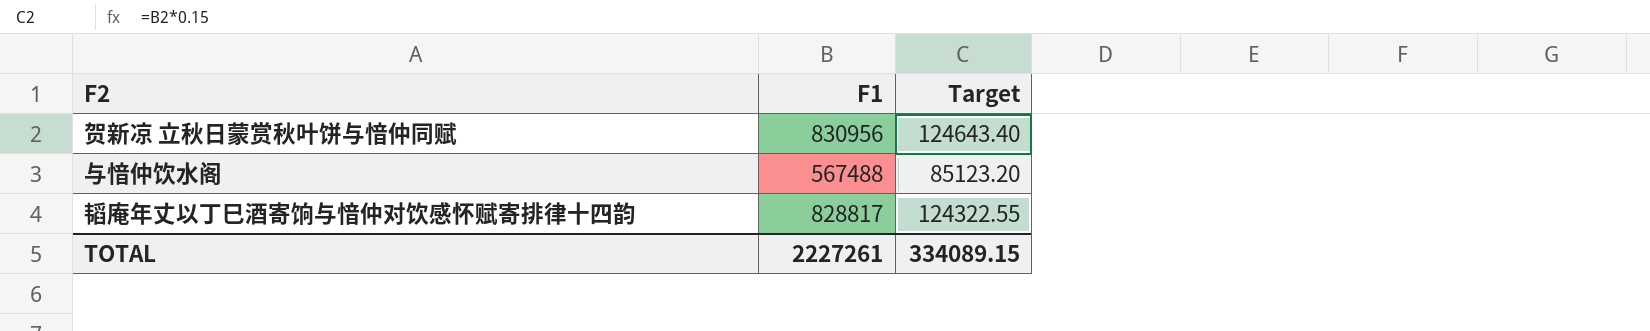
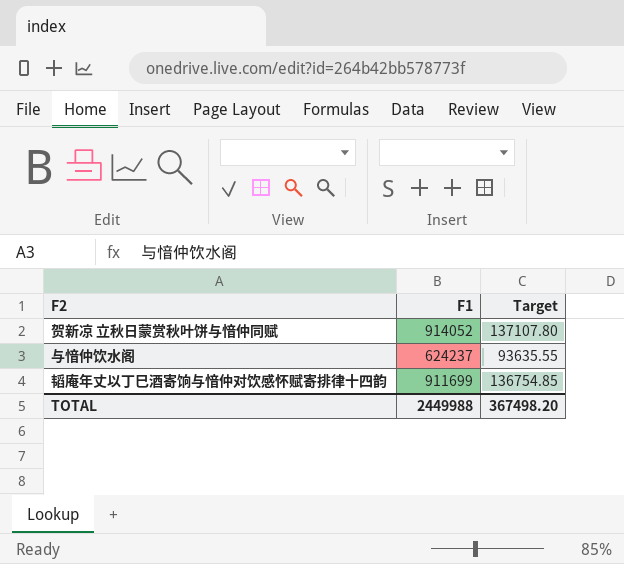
贺新凉 立秋日蒙赏秋叶饼与愔仲同赋 | F1: 830956 -> 914052
贺新凉 立秋日蒙赏秋叶饼与愔仲同赋 | Target: 124643.40 -> 137107.80
与愔仲饮水阁 | F1: 567488 -> 624237
与愔仲饮水阁 | Target: 85123.20 -> 93635.55
韬庵年丈以丁巳酒寄饷与愔仲对饮感怀赋寄排律十四韵 | F1: 828817 -> 911699
韬庵年丈以丁巳酒寄饷与愔仲对饮感怀赋寄排律十四韵 | Target: 124322.55 -> 136754.85
TOTAL | F1: 2227261 -> 2449988
TOTAL | Target: 334089.15 -> 367498.20

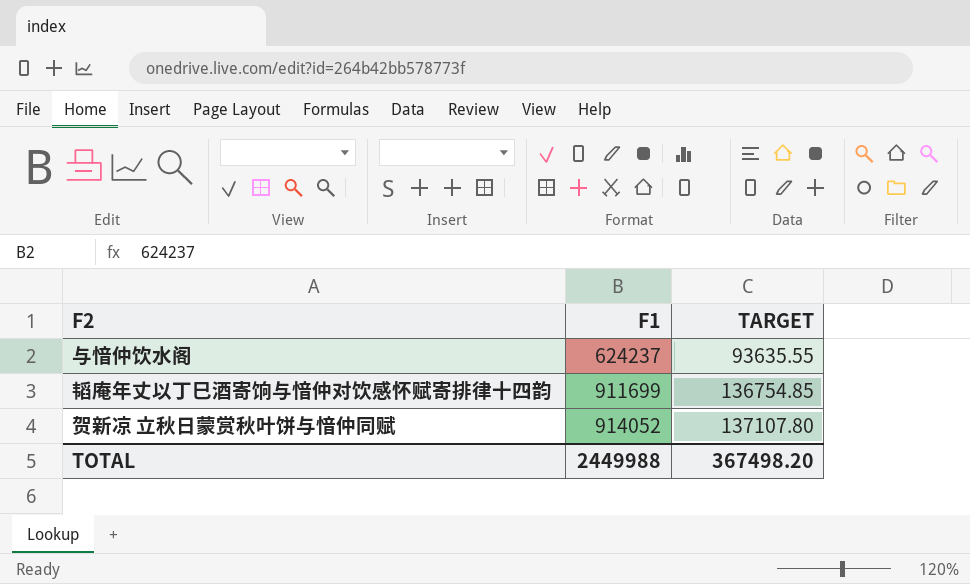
row order: none -> F1 ascending
column name: Target -> TARGET

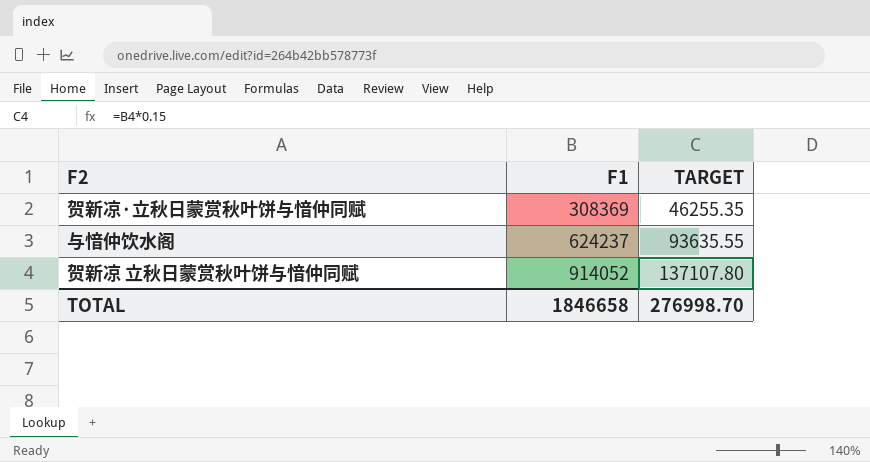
row 韬庵年丈以丁巳酒寄饷与愔仲对饮感怀赋寄排律十四韵: 911699 | 136754.85 -> none
row 贺新凉·立秋日蒙赏秋叶饼与愔仲同赋: none -> 308369 | 46255.35
TOTAL | F1: 2449988 -> 1846658
TOTAL | TARGET: 367498.20 -> 276998.70

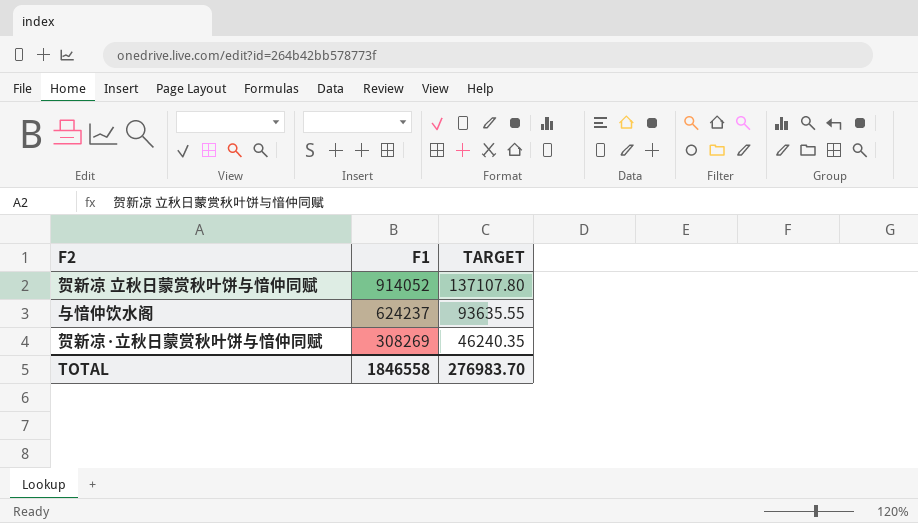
row order: F1 ascending -> F1 descending
贺新凉·立秋日蒙赏秋叶饼与愔仲同赋 | F1: 308369 -> 308269
贺新凉·立秋日蒙赏秋叶饼与愔仲同赋 | TARGET: 46255.35 -> 46240.35
TOTAL | F1: 1846658 -> 1846558
TOTAL | TARGET: 276998.70 -> 276983.70

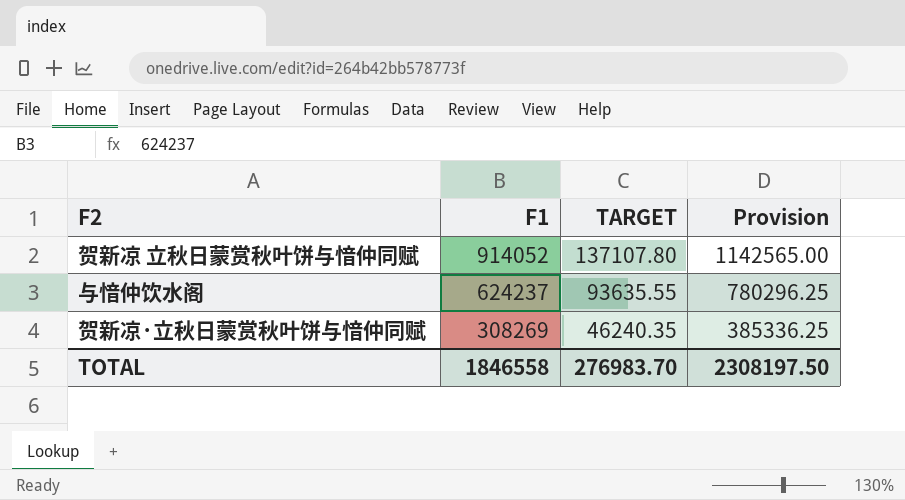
column Provision | formula: none -> [F1] * 1.25

